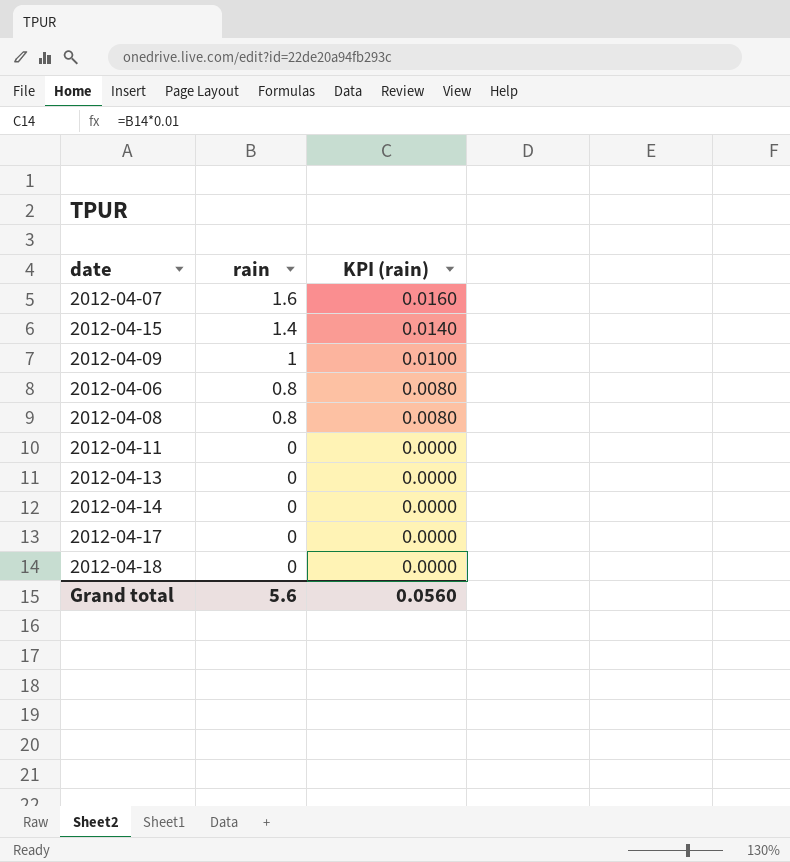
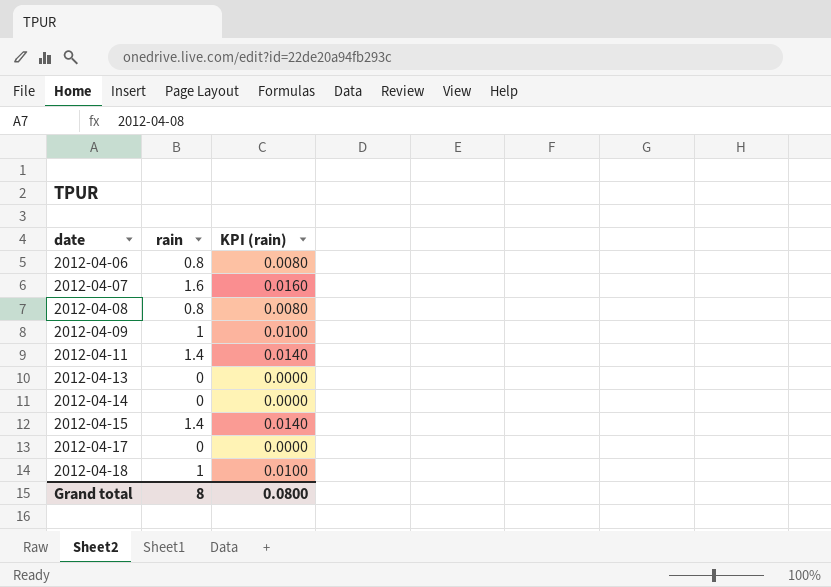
row order: rain descending -> date ascending
2012-04-11 | rain: 0 -> 1.4
2012-04-11 | KPI (rain): 0.0000 -> 0.0140
2012-04-18 | rain: 0 -> 1
2012-04-18 | KPI (rain): 0.0000 -> 0.0100
Grand total | rain: 5.6 -> 8
Grand total | KPI (rain): 0.0560 -> 0.0800

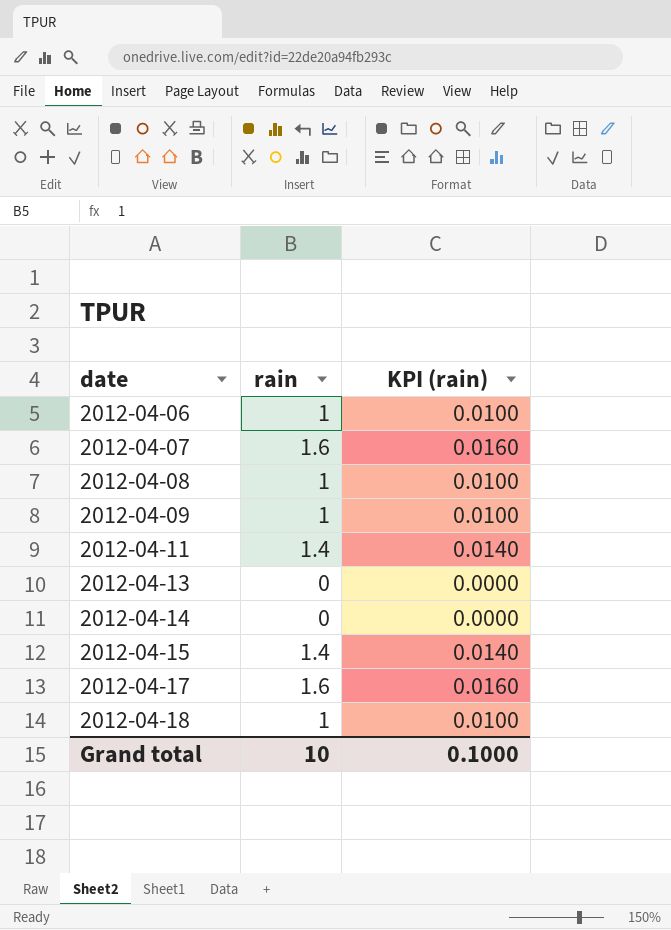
2012-04-06 | rain: 0.8 -> 1
2012-04-06 | KPI (rain): 0.0080 -> 0.0100
2012-04-08 | rain: 0.8 -> 1
2012-04-08 | KPI (rain): 0.0080 -> 0.0100
2012-04-17 | rain: 0 -> 1.6
2012-04-17 | KPI (rain): 0.0000 -> 0.0160
Grand total | rain: 8 -> 10
Grand total | KPI (rain): 0.0800 -> 0.1000

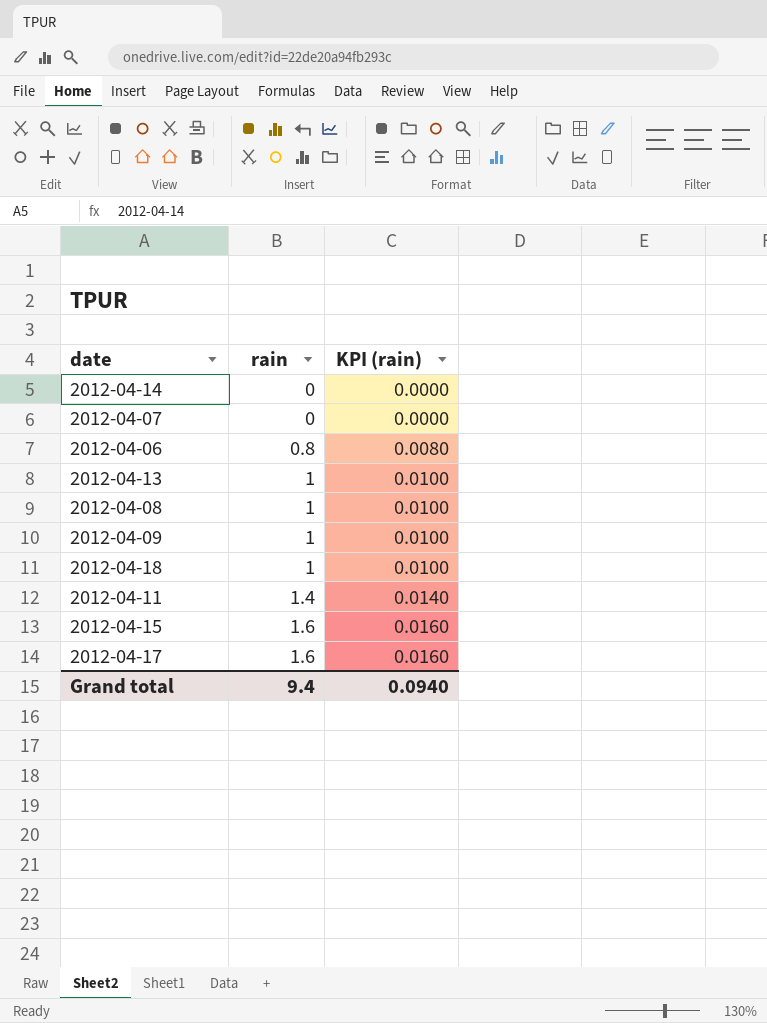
row order: date ascending -> rain ascending
2012-04-07 | rain: 1.6 -> 0
2012-04-07 | KPI (rain): 0.0160 -> 0.0000
2012-04-06 | rain: 1 -> 0.8
2012-04-06 | KPI (rain): 0.0100 -> 0.0080
2012-04-13 | rain: 0 -> 1
2012-04-13 | KPI (rain): 0.0000 -> 0.0100
2012-04-15 | rain: 1.4 -> 1.6
2012-04-15 | KPI (rain): 0.0140 -> 0.0160
Grand total | rain: 10 -> 9.4
Grand total | KPI (rain): 0.1000 -> 0.0940

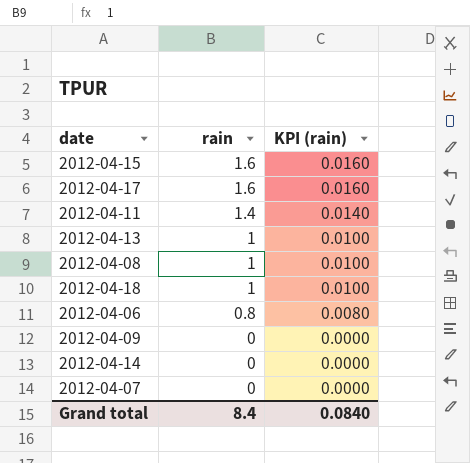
row order: rain ascending -> rain descending
2012-04-09 | rain: 1 -> 0
2012-04-09 | KPI (rain): 0.0100 -> 0.0000
Grand total | rain: 9.4 -> 8.4
Grand total | KPI (rain): 0.0940 -> 0.0840

